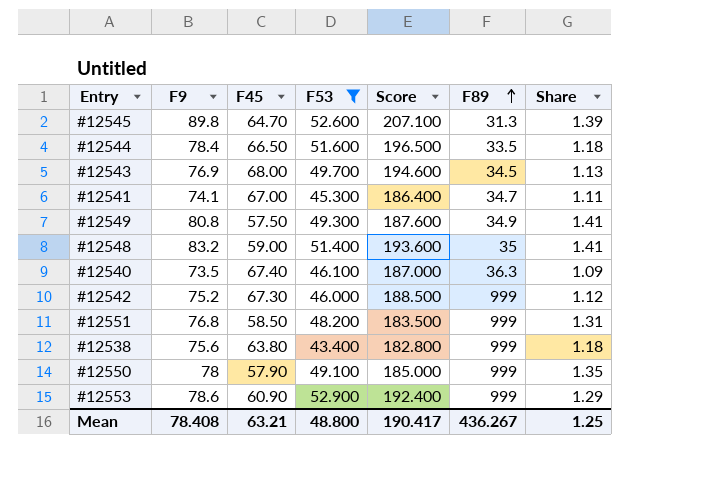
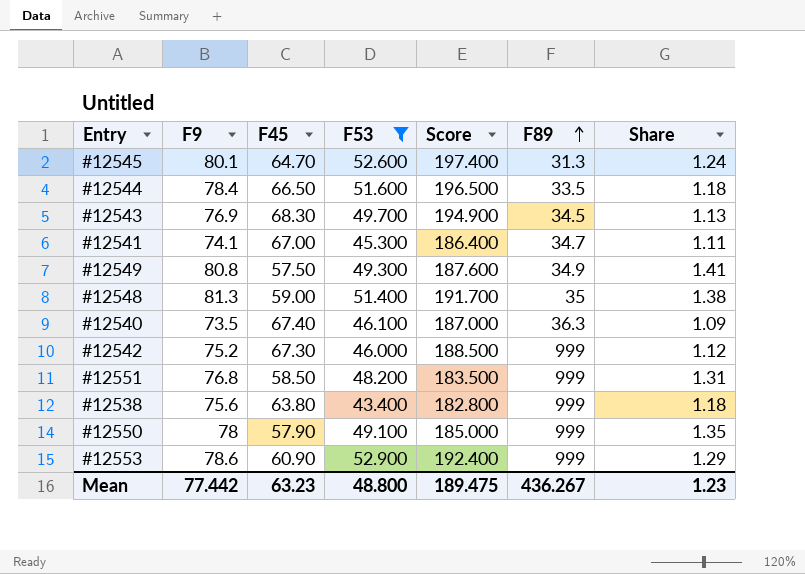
#12545 | F9: 89.8 -> 80.1
#12545 | Score: 207.100 -> 197.400
#12545 | Share: 1.39 -> 1.24
#12543 | F45: 68.00 -> 68.30
#12543 | Score: 194.600 -> 194.900
#12548 | F9: 83.2 -> 81.3
#12548 | Score: 193.600 -> 191.700
#12548 | Share: 1.41 -> 1.38
Mean | F9: 78.408 -> 77.442
Mean | F45: 63.21 -> 63.23
Mean | Score: 190.417 -> 189.475
Mean | Share: 1.25 -> 1.23

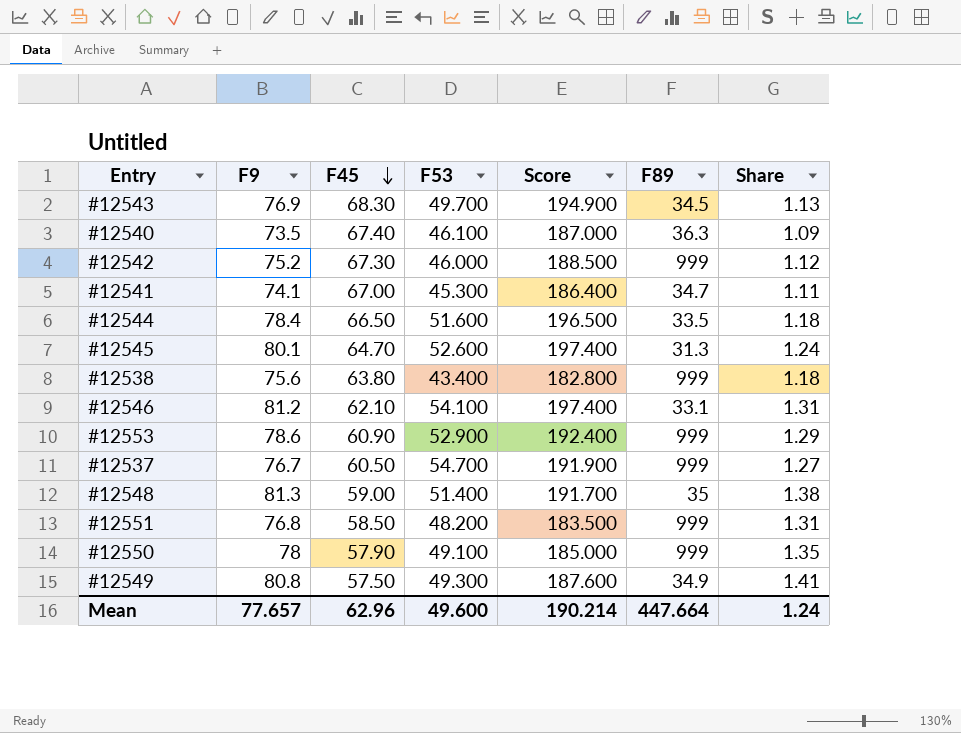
filter: F53 <= 52.900 -> none
row order: F89 ascending -> F45 descending
Mean | F9: 77.442 -> 77.657
Mean | F45: 63.23 -> 62.96
Mean | F53: 48.800 -> 49.600
Mean | Score: 189.475 -> 190.214
Mean | F89: 436.267 -> 447.664
Mean | Share: 1.23 -> 1.24

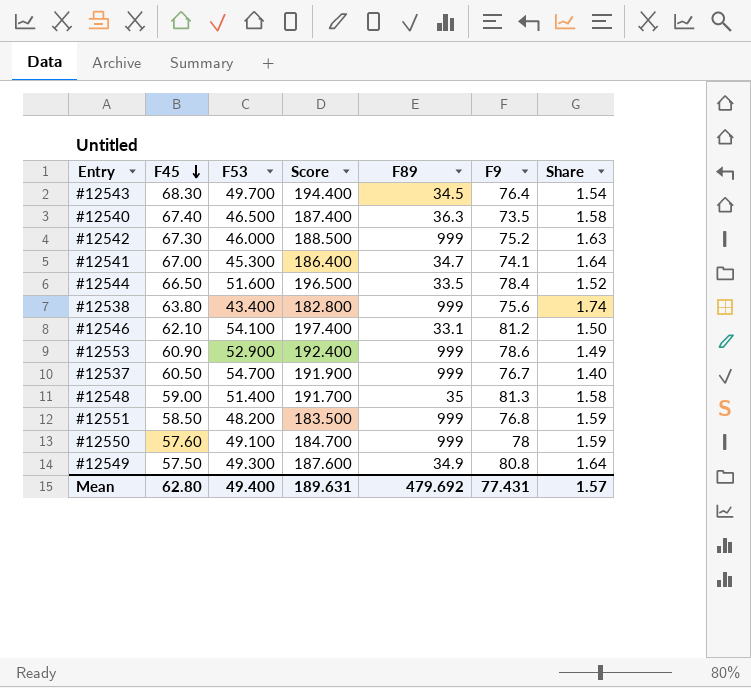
column F9 | position: 2 -> 6
column Share | formula: [F9] / [F45] -> [F9] / [F53]
row #12545: 80.1 | 64.70 | 52.600 | 197.400 | 31.3 | 1.24 -> none
#12543 | Score: 194.900 -> 194.400
#12543 | F9: 76.9 -> 76.4
#12540 | F53: 46.100 -> 46.500
#12540 | Score: 187.000 -> 187.400
#12550 | F45: 57.90 -> 57.60
#12550 | Score: 185.000 -> 184.700
Mean | F45: 62.96 -> 62.80
Mean | F53: 49.600 -> 49.400
Mean | Score: 190.214 -> 189.631
Mean | F89: 447.664 -> 479.692
Mean | F9: 77.657 -> 77.431
Mean | Share: 1.24 -> 1.57

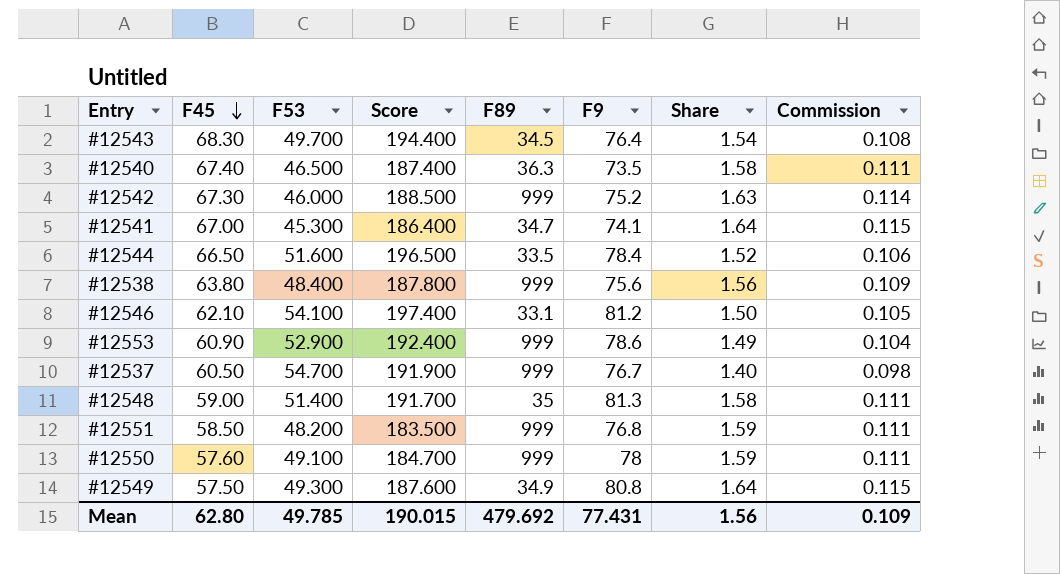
column Commission | formula: none -> [Share] * 0.07
#12538 | F53: 43.400 -> 48.400
#12538 | Score: 182.800 -> 187.800
#12538 | Share: 1.74 -> 1.56
Mean | F53: 49.400 -> 49.785
Mean | Score: 189.631 -> 190.015
Mean | Share: 1.57 -> 1.56

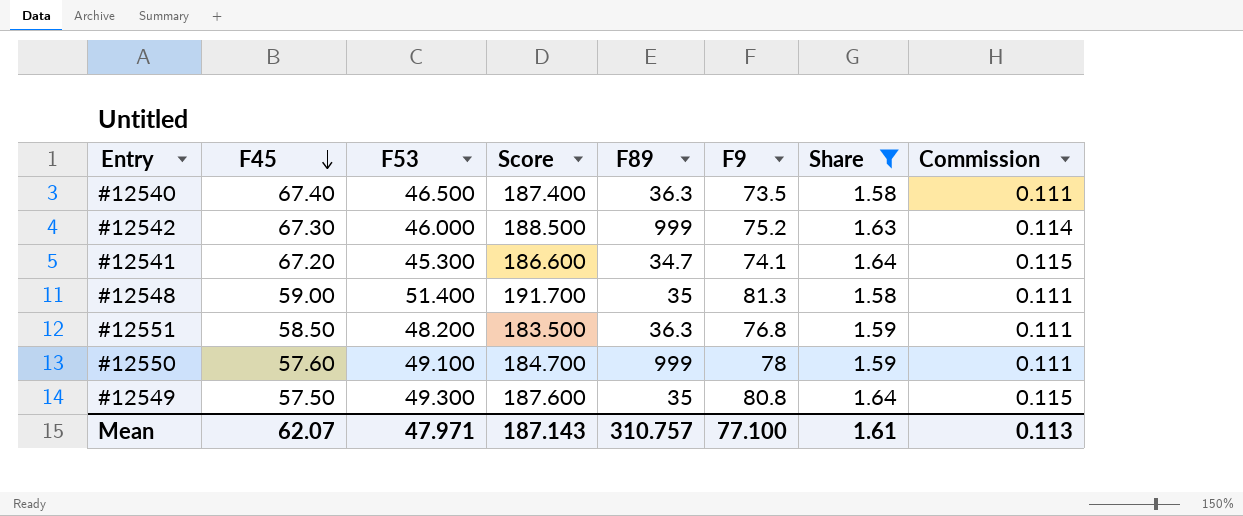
filter: none -> Share >= 1.58
#12541 | F45: 67.00 -> 67.20
#12541 | Score: 186.400 -> 186.600
#12551 | F89: 999 -> 36.3
#12549 | F89: 34.9 -> 35
Mean | F45: 62.80 -> 62.07
Mean | F53: 49.785 -> 47.971
Mean | Score: 190.015 -> 187.143
Mean | F89: 479.692 -> 310.757
Mean | F9: 77.431 -> 77.100
Mean | Share: 1.56 -> 1.61
Mean | Commission: 0.109 -> 0.113

